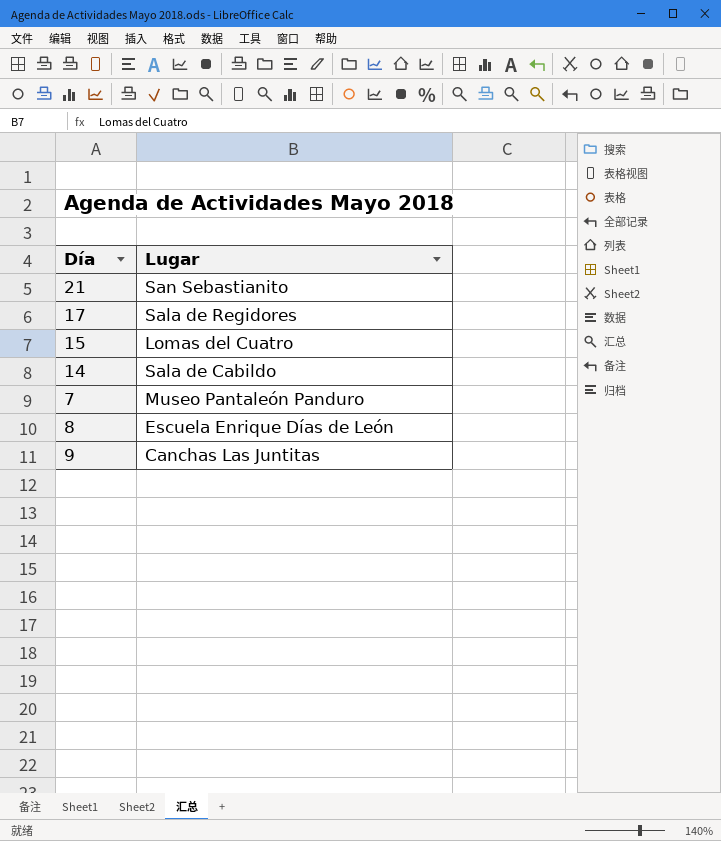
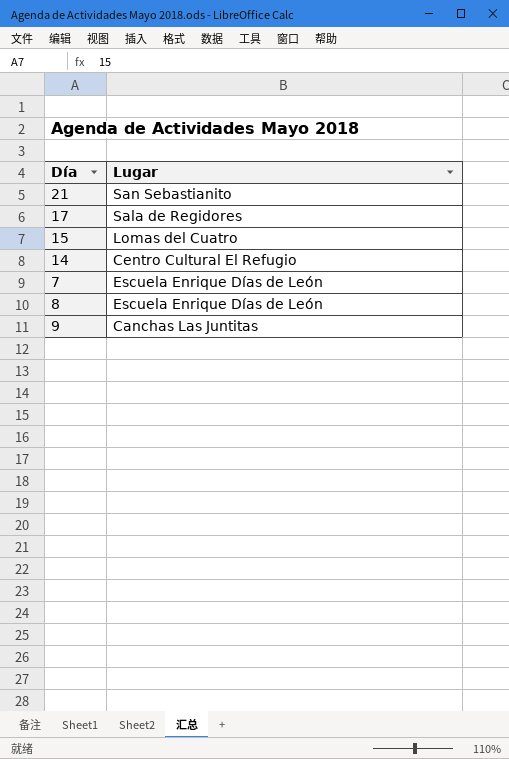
14 | Lugar: Sala de Cabildo -> Centro Cultural El Refugio
7 | Lugar: Museo Pantaleón Panduro -> Escuela Enrique Días de León

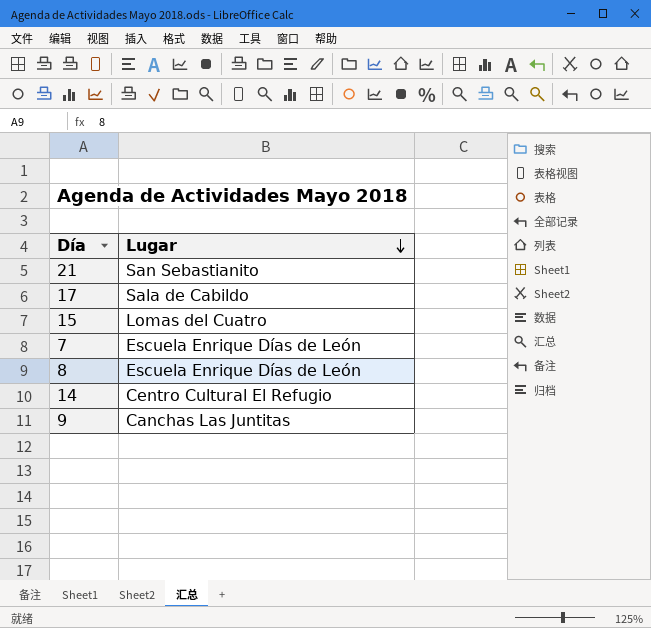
row order: none -> Lugar descending
17 | Lugar: Sala de Regidores -> Sala de Cabildo

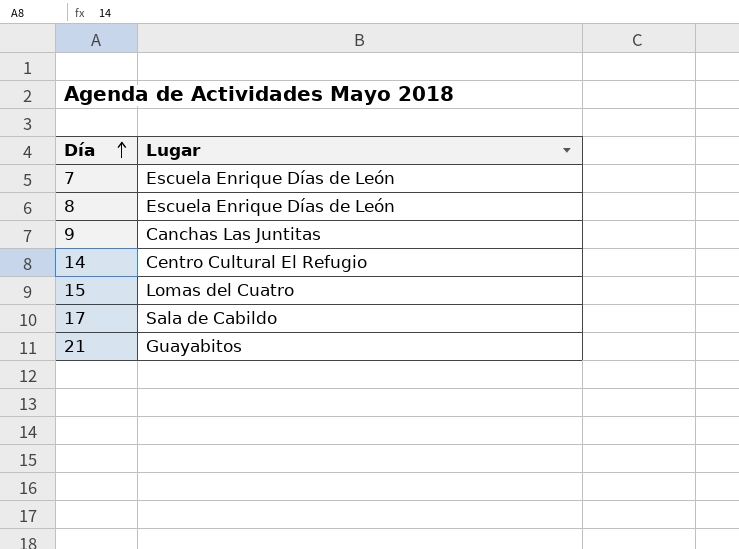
row order: Lugar descending -> Día ascending
21 | Lugar: San Sebastianito -> Guayabitos

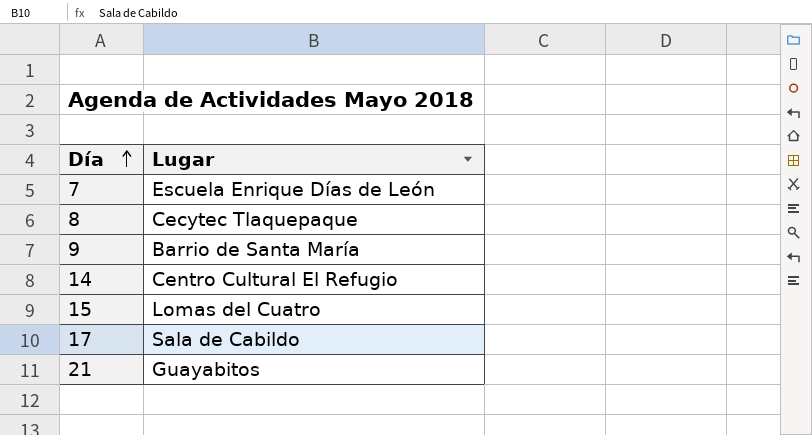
8 | Lugar: Escuela Enrique Días de León -> Cecytec Tlaquepaque
9 | Lugar: Canchas Las Juntitas -> Barrio de Santa María

